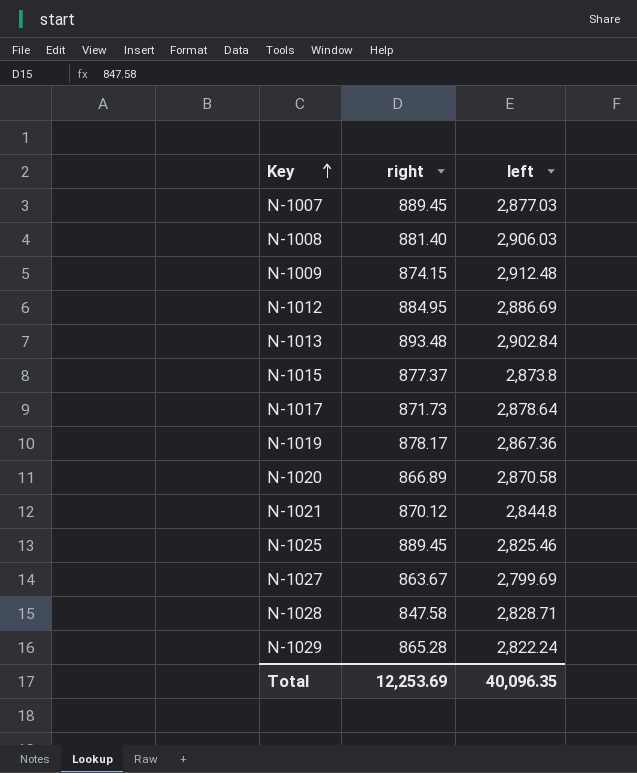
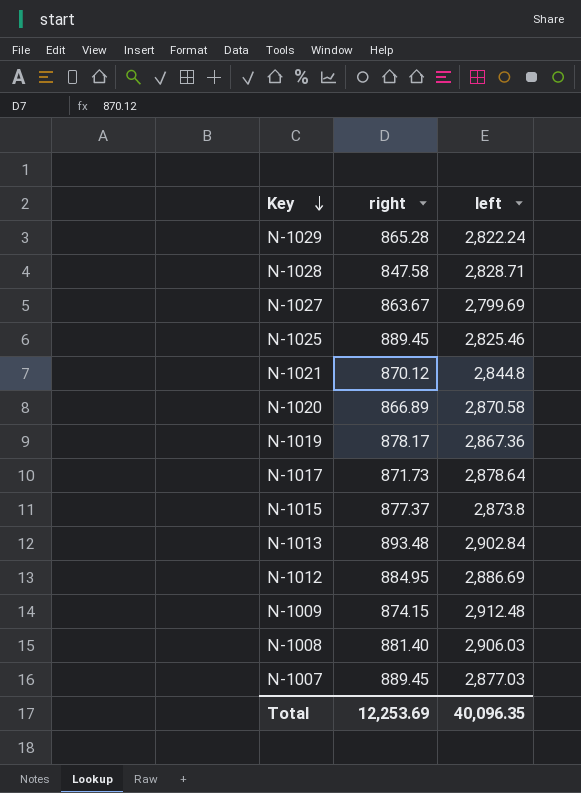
row order: Key ascending -> Key descending

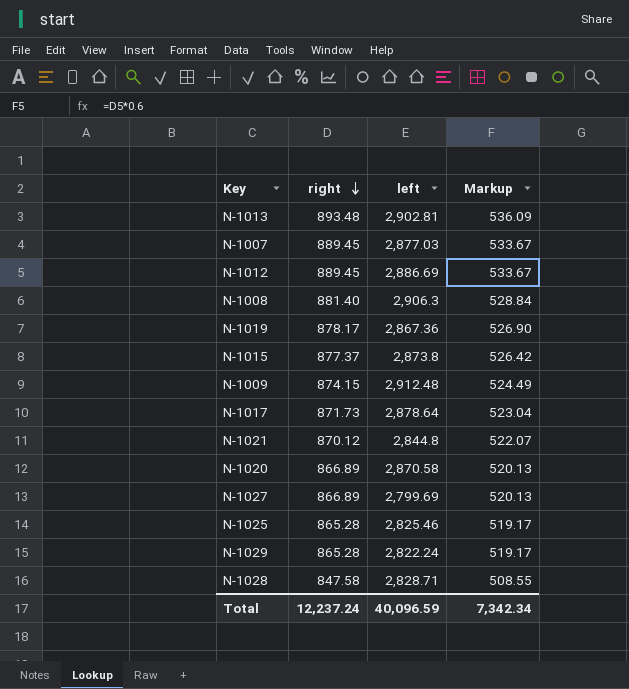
row order: Key descending -> right descending
column Markup | formula: none -> [right] * 0.6
N-1013 | left: 2,902.84 -> 2,902.81
N-1012 | right: 884.95 -> 889.45
N-1008 | left: 2,906.03 -> 2,906.3
N-1027 | right: 863.67 -> 866.89
N-1025 | right: 889.45 -> 865.28
Total | right: 12,253.69 -> 12,237.24
Total | left: 40,096.35 -> 40,096.59

